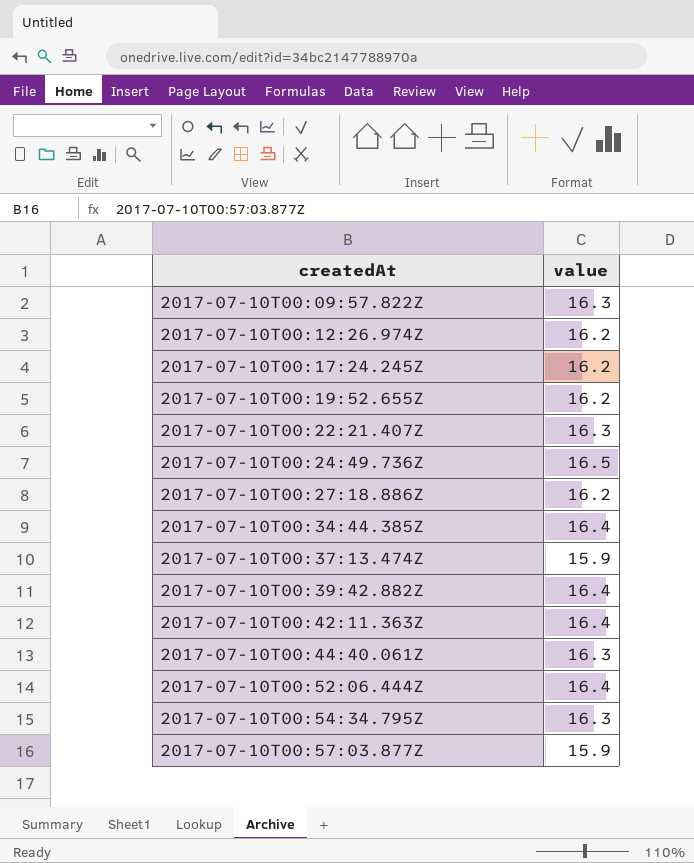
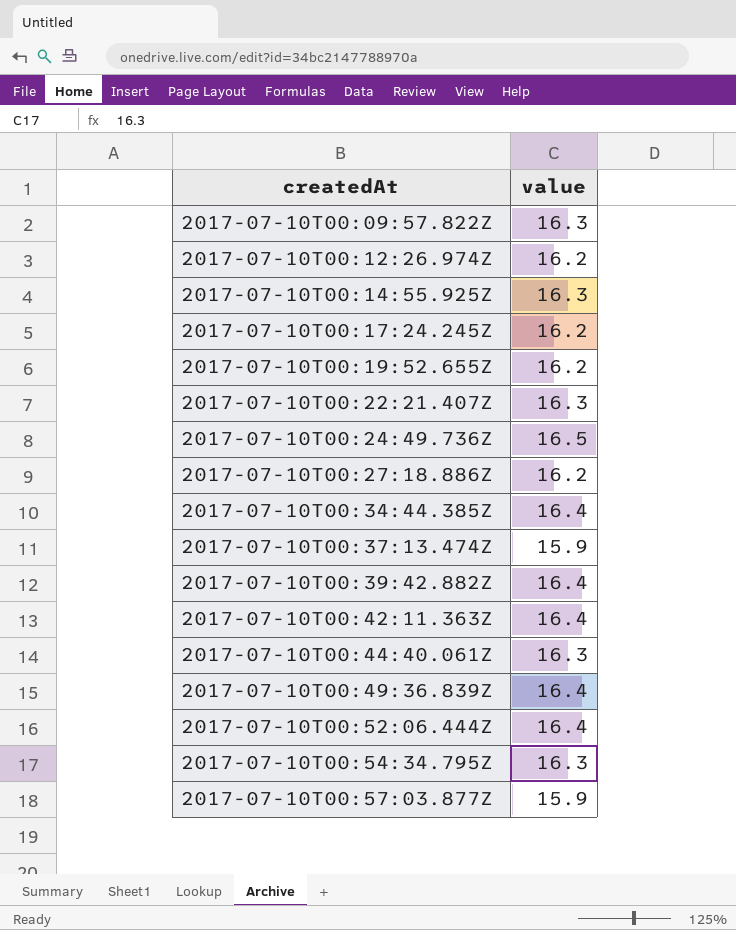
row 2017-07-10T00:14:55.925Z: none -> 16.3
row 2017-07-10T00:49:36.839Z: none -> 16.4

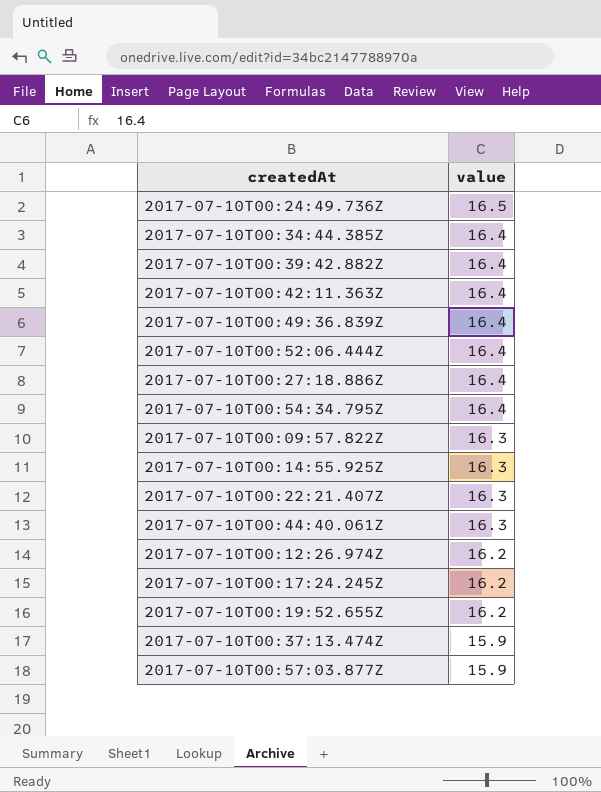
row order: createdAt ascending -> value descending
2017-07-10T00:27:18.886Z | value: 16.2 -> 16.4
2017-07-10T00:54:34.795Z | value: 16.3 -> 16.4

